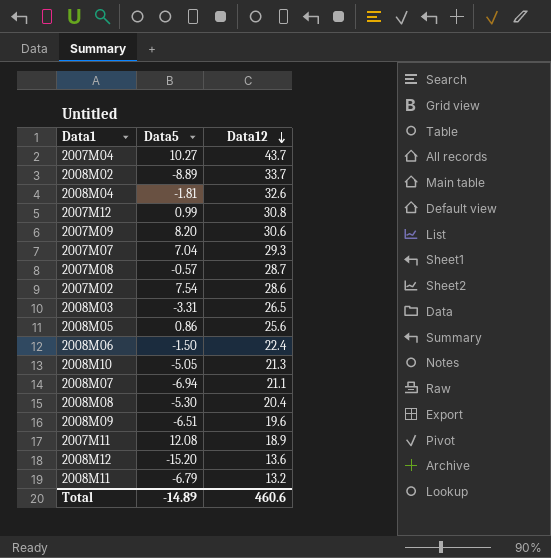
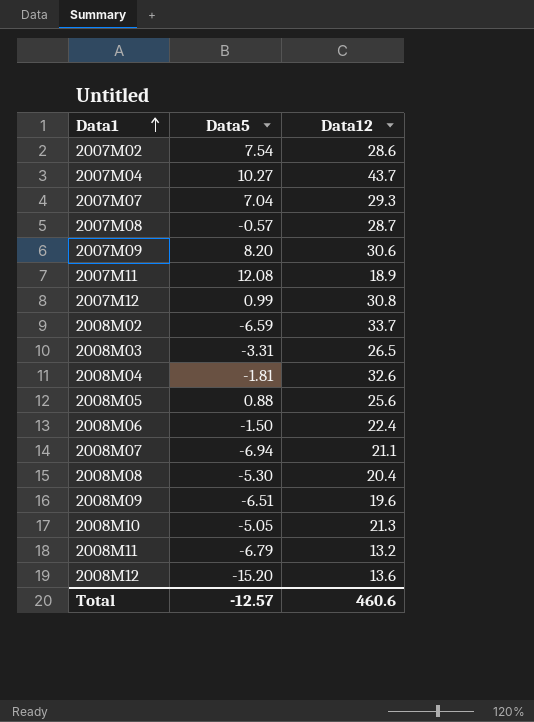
row order: Data12 descending -> Data1 ascending
2008M02 | Data5: -8.89 -> -6.59
2008M05 | Data5: 0.86 -> 0.88
Total | Data5: -14.89 -> -12.57

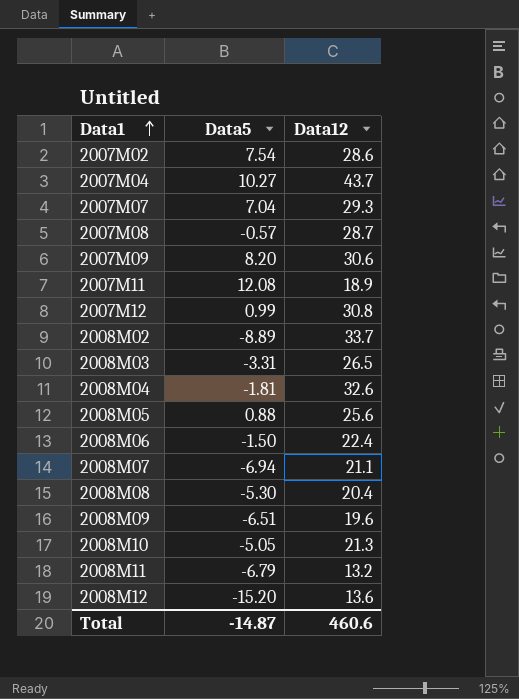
2008M02 | Data5: -6.59 -> -8.89
Total | Data5: -12.57 -> -14.87

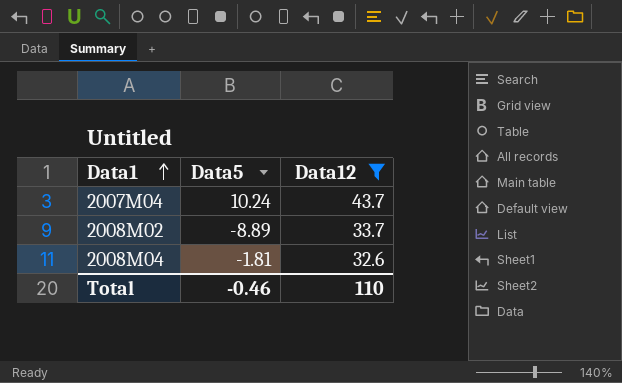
filter: none -> Data12 >= 32.6
2007M04 | Data5: 10.27 -> 10.24
Total | Data5: -14.87 -> -0.46
Total | Data12: 460.6 -> 110

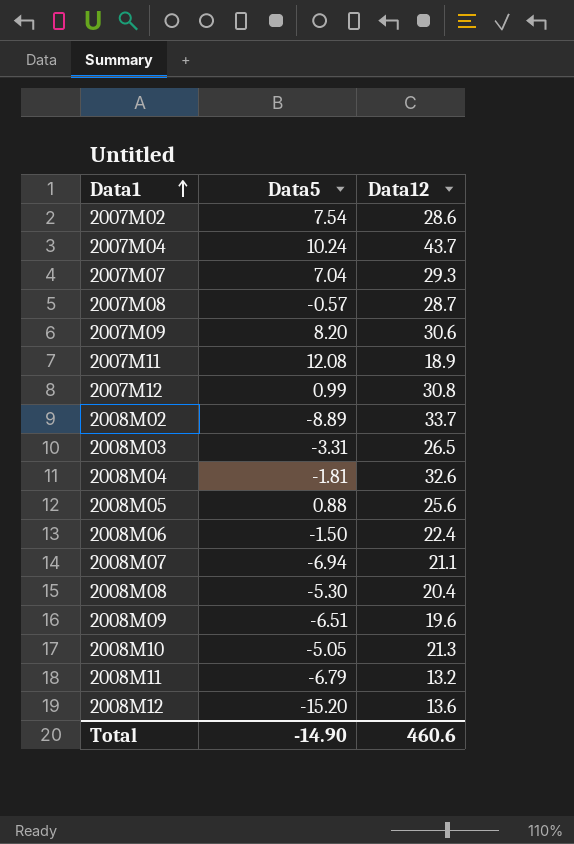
filter: Data12 >= 32.6 -> none
Total | Data5: -0.46 -> -14.90
Total | Data12: 110 -> 460.6

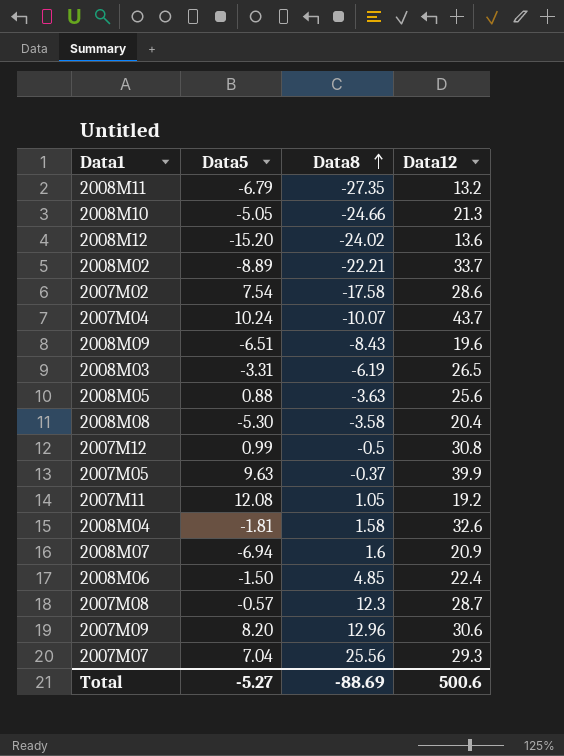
row order: Data1 ascending -> Data8 ascending
column Data8 | position: none -> 3
row 2007M05: none -> 9.63 | -0.37 | 39.9
2007M11 | Data12: 18.9 -> 19.2
2008M07 | Data12: 21.1 -> 20.9
Total | Data5: -14.90 -> -5.27
Total | Data12: 460.6 -> 500.6

